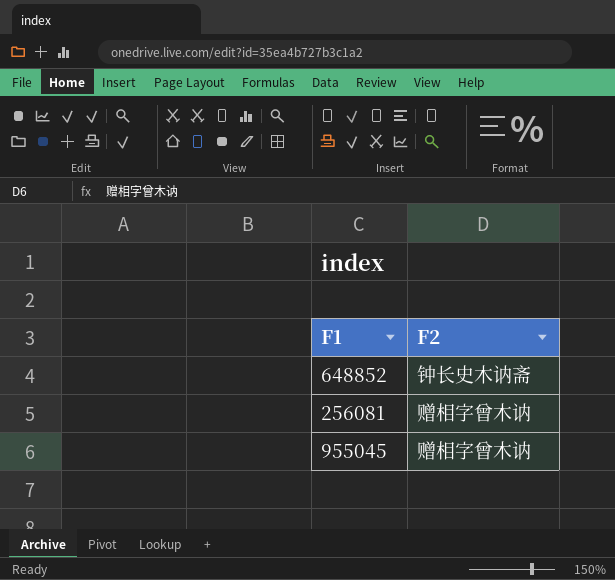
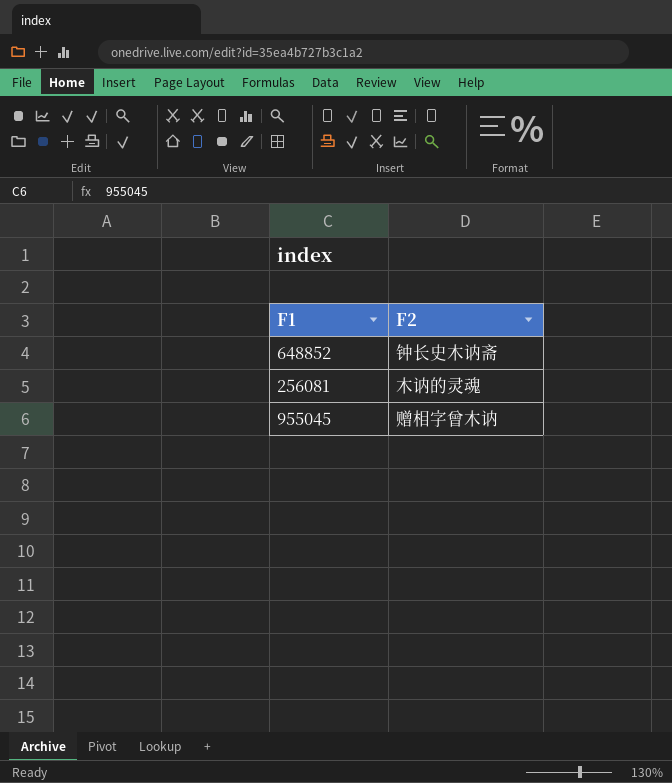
256081 | F2: 赠相字曾木讷 -> 木讷的灵魂

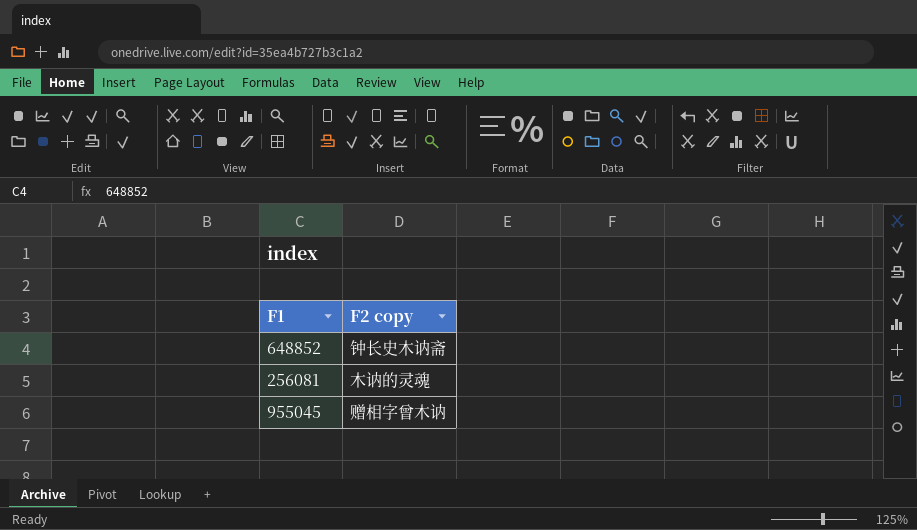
column name: F2 -> F2 copy

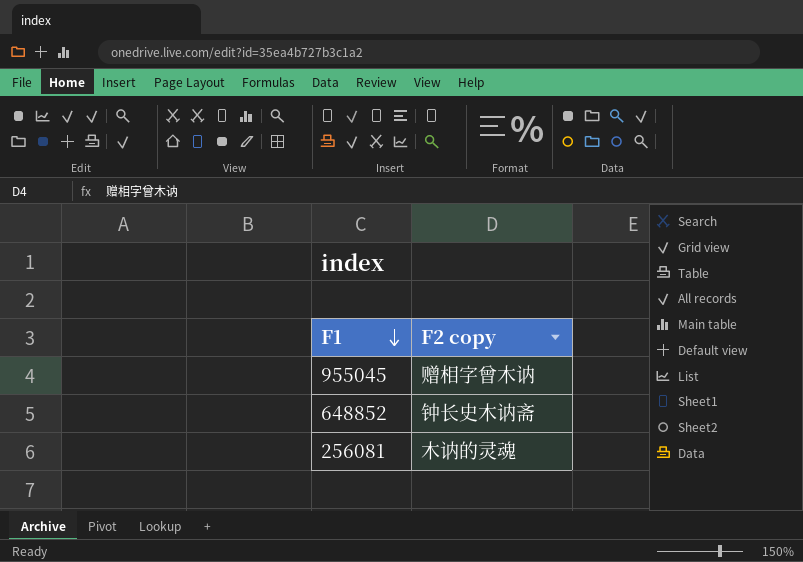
row order: none -> F1 descending

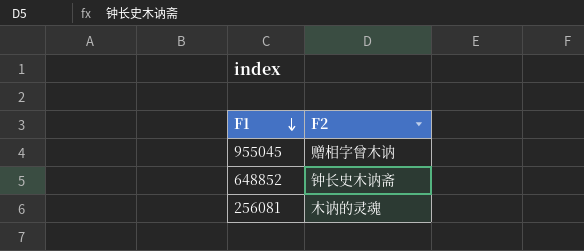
column name: F2 copy -> F2

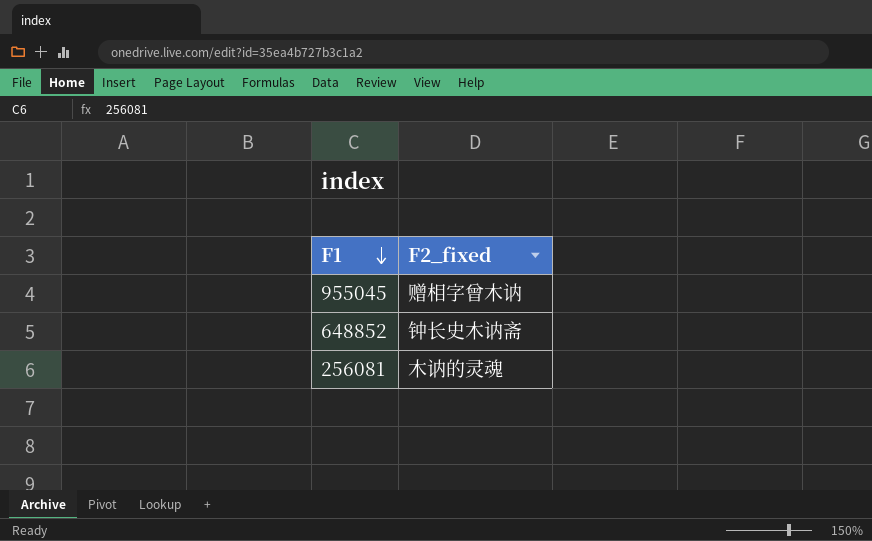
column name: F2 -> F2_fixed

